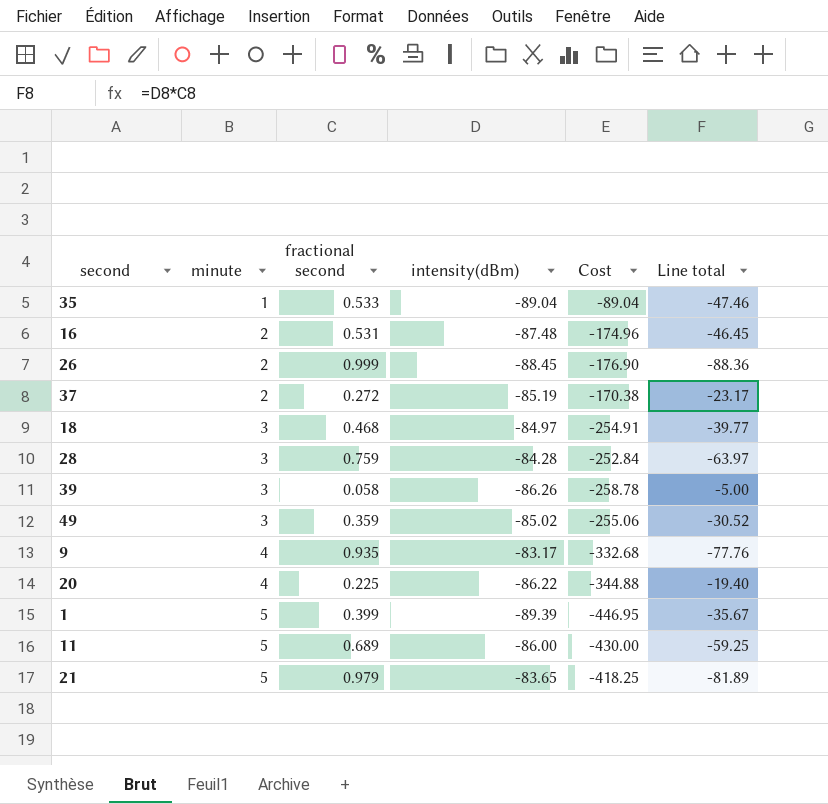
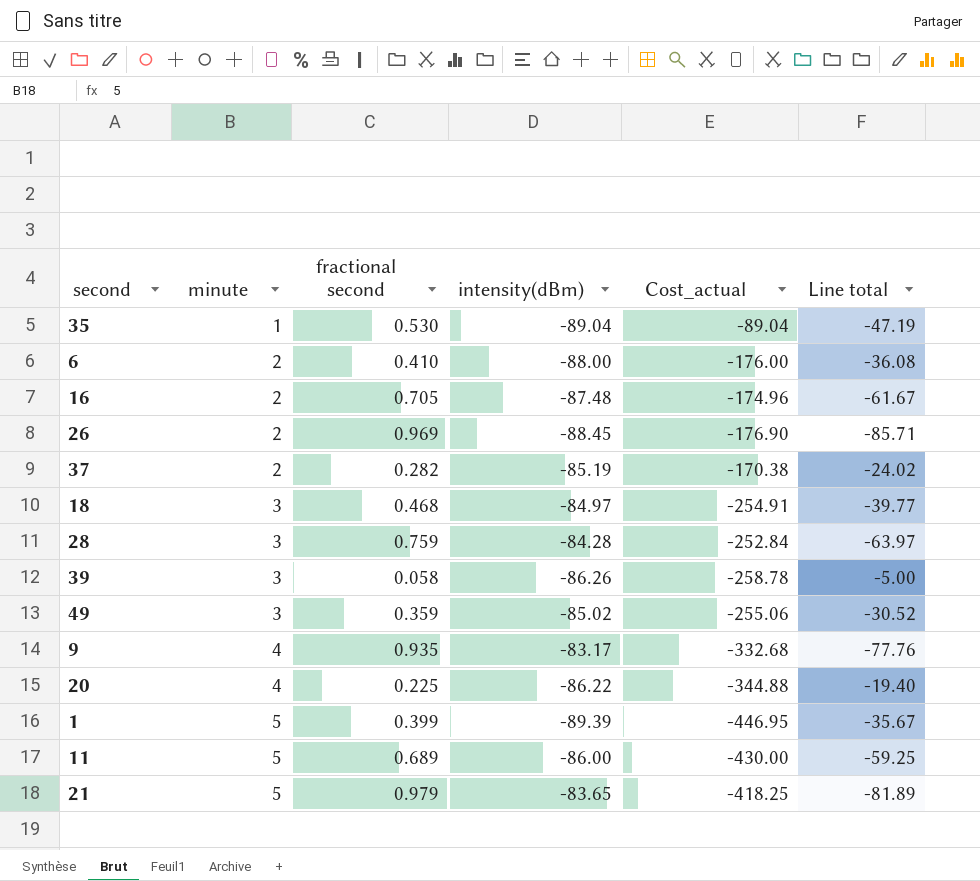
column name: Cost -> Cost_actual
35 | fractional second: 0.533 -> 0.530
35 | Line total: -47.46 -> -47.19
row 6: none -> 2 | 0.410 | -88.00 | -176.00 | -36.08
16 | fractional second: 0.531 -> 0.705
16 | Line total: -46.45 -> -61.67
26 | fractional second: 0.999 -> 0.969
26 | Line total: -88.36 -> -85.71
37 | fractional second: 0.272 -> 0.282
37 | Line total: -23.17 -> -24.02

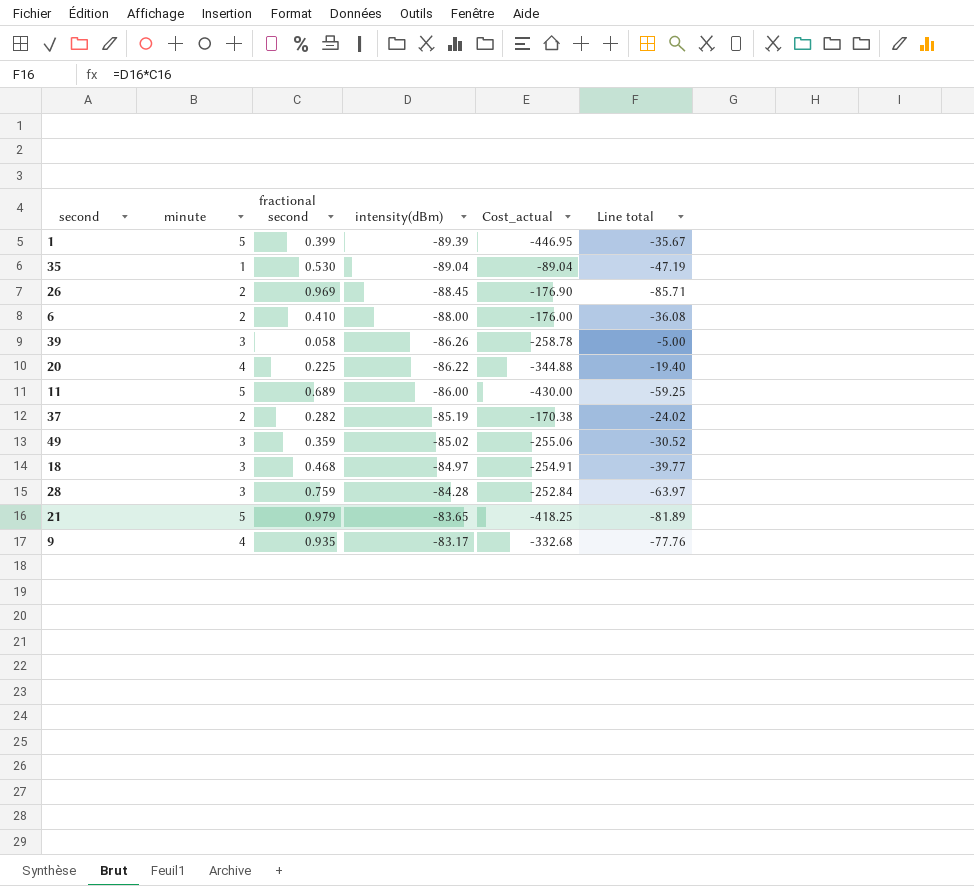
row order: minute ascending -> intensity(dBm) ascending
row 16: 2 | 0.705 | -87.48 | -174.96 | -61.67 -> none

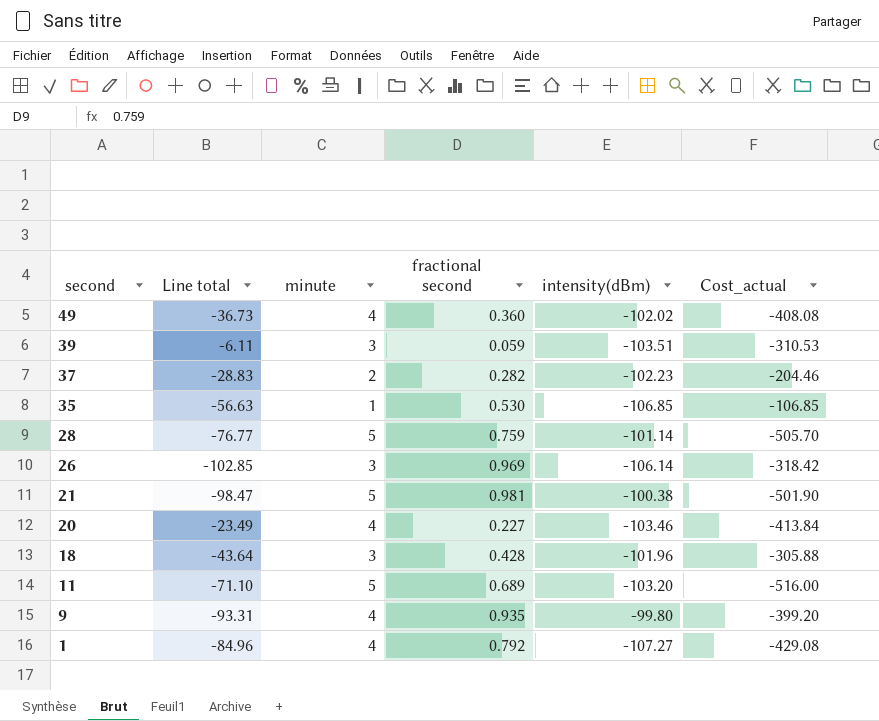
row order: intensity(dBm) ascending -> second descending
column Line total | position: 6 -> 2
row 6: 2 | 0.410 | -88.00 | -176.00 | -36.08 -> none
49 | Line total: -30.52 -> -36.73
49 | minute: 3 -> 4
49 | fractional second: 0.359 -> 0.360
49 | intensity(dBm): -85.02 -> -102.02
49 | Cost_actual: -255.06 -> -408.08
39 | Line total: -5.00 -> -6.11
39 | fractional second: 0.058 -> 0.059
39 | intensity(dBm): -86.26 -> -103.51
39 | Cost_actual: -258.78 -> -310.53
37 | Line total: -24.02 -> -28.83
37 | intensity(dBm): -85.19 -> -102.23
37 | Cost_actual: -170.38 -> -204.46
35 | Line total: -47.19 -> -56.63
35 | intensity(dBm): -89.04 -> -106.85
35 | Cost_actual: -89.04 -> -106.85
28 | Line total: -63.97 -> -76.77
28 | minute: 3 -> 5
28 | intensity(dBm): -84.28 -> -101.14
28 | Cost_actual: -252.84 -> -505.70
26 | Line total: -85.71 -> -102.85
26 | minute: 2 -> 3
26 | intensity(dBm): -88.45 -> -106.14
26 | Cost_actual: -176.90 -> -318.42
21 | Line total: -81.89 -> -98.47
21 | fractional second: 0.979 -> 0.981
21 | intensity(dBm): -83.65 -> -100.38
21 | Cost_actual: -418.25 -> -501.90
20 | Line total: -19.40 -> -23.49
20 | fractional second: 0.225 -> 0.227
20 | intensity(dBm): -86.22 -> -103.46
20 | Cost_actual: -344.88 -> -413.84
18 | Line total: -39.77 -> -43.64
18 | fractional second: 0.468 -> 0.428
18 | intensity(dBm): -84.97 -> -101.96
18 | Cost_actual: -254.91 -> -305.88
11 | Line total: -59.25 -> -71.10
11 | intensity(dBm): -86.00 -> -103.20
11 | Cost_actual: -430.00 -> -516.00
9 | Line total: -77.76 -> -93.31
9 | intensity(dBm): -83.17 -> -99.80
9 | Cost_actual: -332.68 -> -399.20
1 | Line total: -35.67 -> -84.96
1 | minute: 5 -> 4
1 | fractional second: 0.399 -> 0.792
1 | intensity(dBm): -89.39 -> -107.27
1 | Cost_actual: -446.95 -> -429.08

